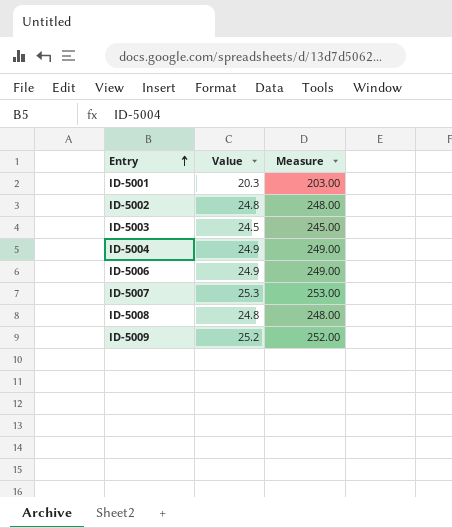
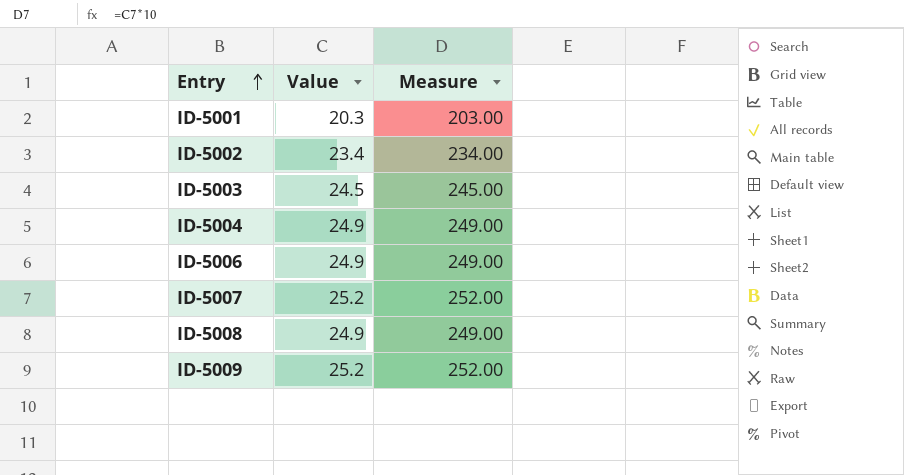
ID-5002 | Value: 24.8 -> 23.4
ID-5002 | Measure: 248.00 -> 234.00
ID-5007 | Value: 25.3 -> 25.2
ID-5007 | Measure: 253.00 -> 252.00
ID-5008 | Value: 24.8 -> 24.9
ID-5008 | Measure: 248.00 -> 249.00

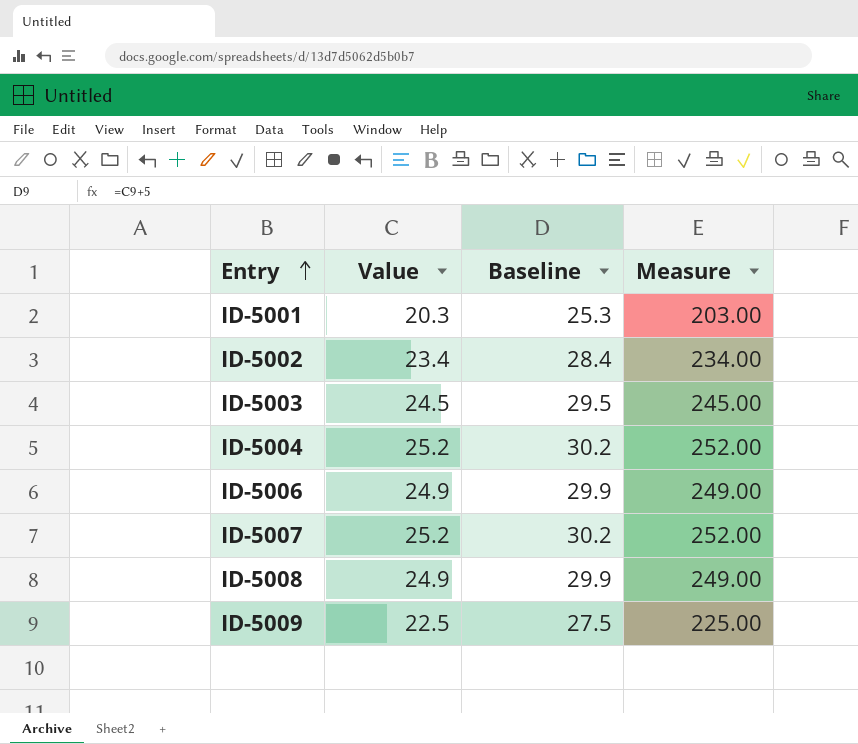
column Baseline | formula: none -> [Value] + 5
ID-5004 | Value: 24.9 -> 25.2
ID-5004 | Measure: 249.00 -> 252.00
ID-5009 | Value: 25.2 -> 22.5
ID-5009 | Measure: 252.00 -> 225.00

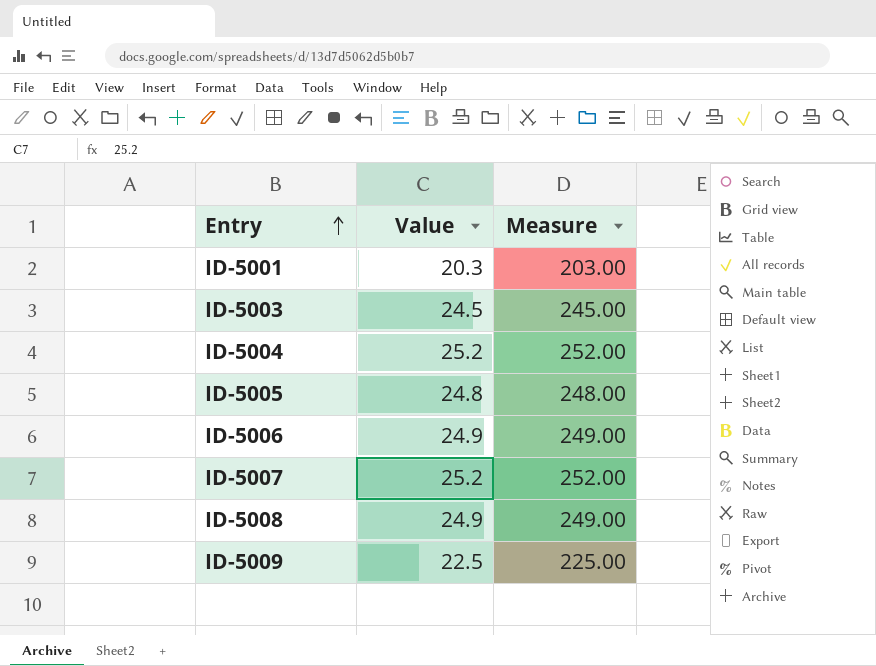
column Baseline | formula: [Value] + 5 -> none
row ID-5002: 23.4 | 28.4 | 234.00 -> none
row ID-5005: none -> 24.8 | 248.00

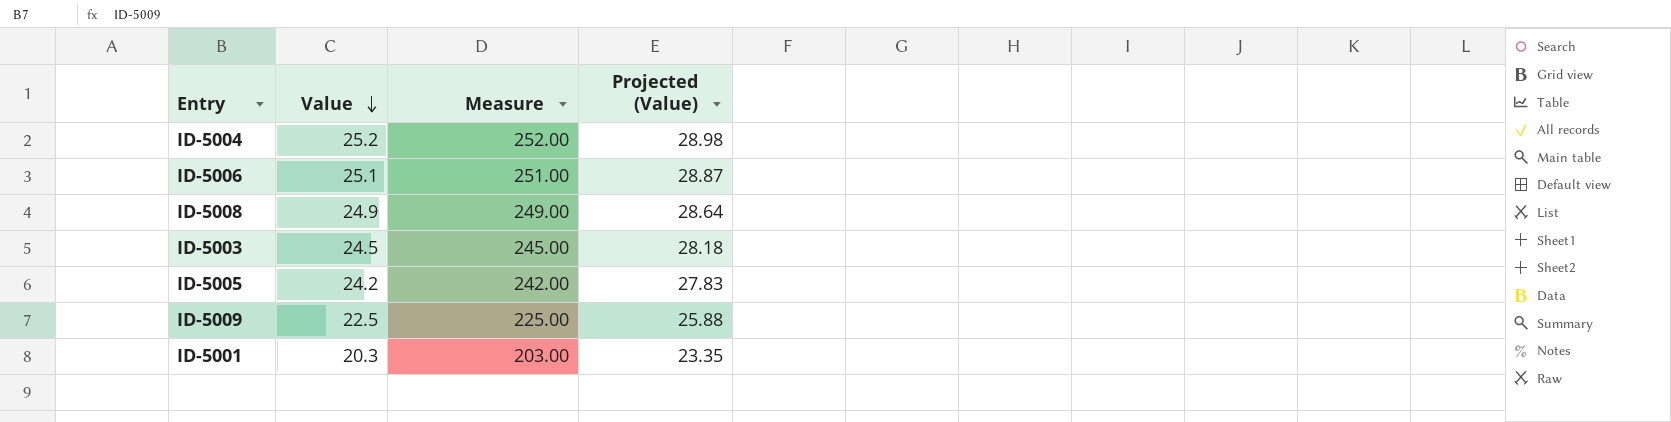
row order: Entry ascending -> Value descending
column Projected (Value) | formula: none -> [Value] * 1.15
row ID-5007: 25.2 | 252.00 -> none
ID-5006 | Value: 24.9 -> 25.1
ID-5006 | Measure: 249.00 -> 251.00
ID-5005 | Value: 24.8 -> 24.2
ID-5005 | Measure: 248.00 -> 242.00

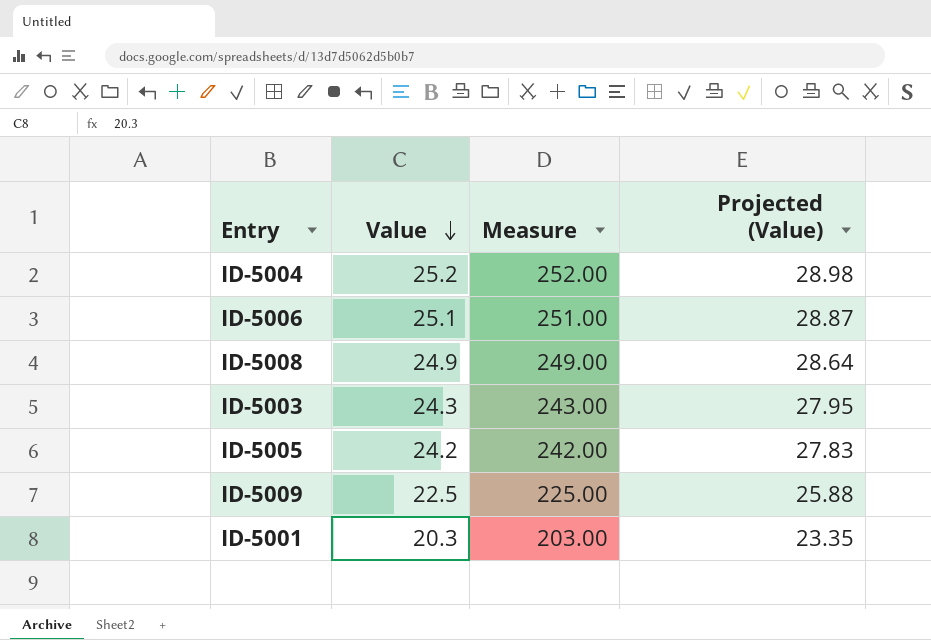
ID-5003 | Value: 24.5 -> 24.3
ID-5003 | Measure: 245.00 -> 243.00
ID-5003 | Projected (Value): 28.18 -> 27.95

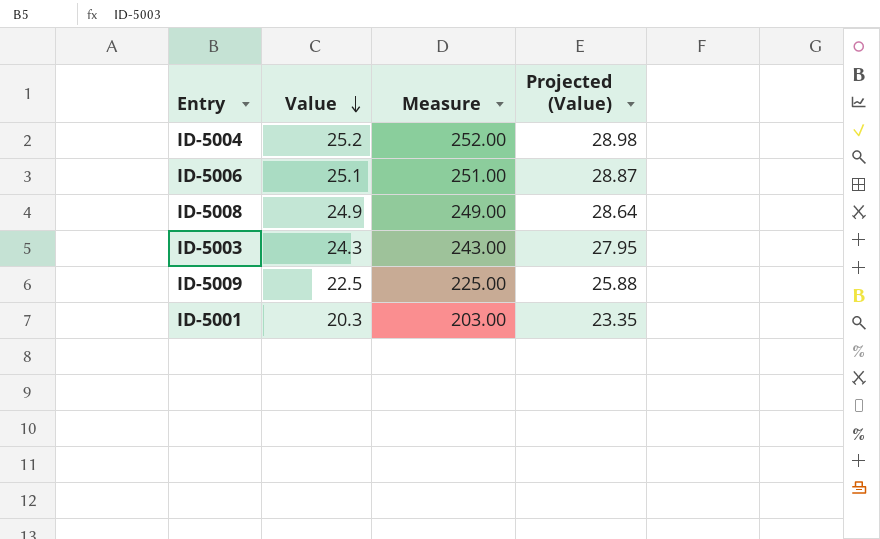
row ID-5005: 24.2 | 242.00 | 27.83 -> none

